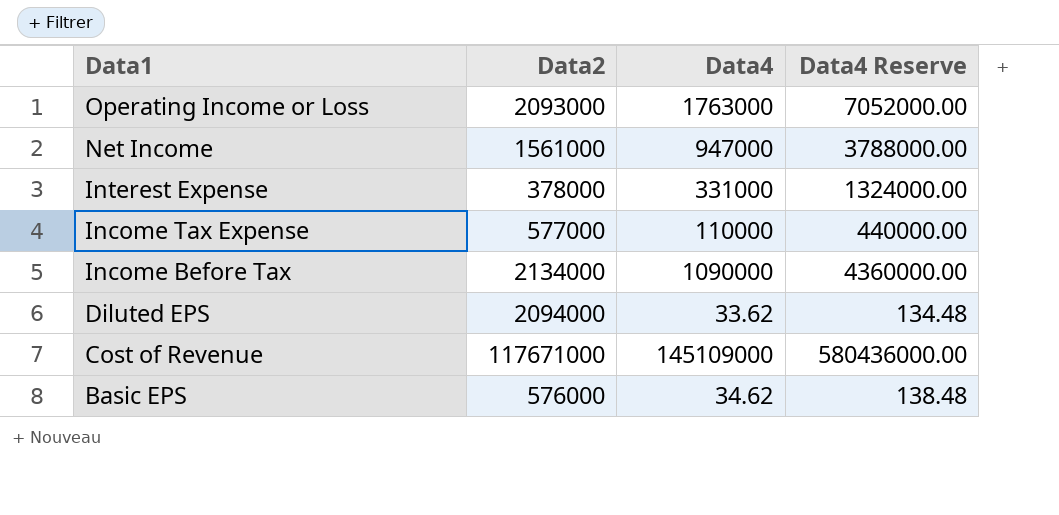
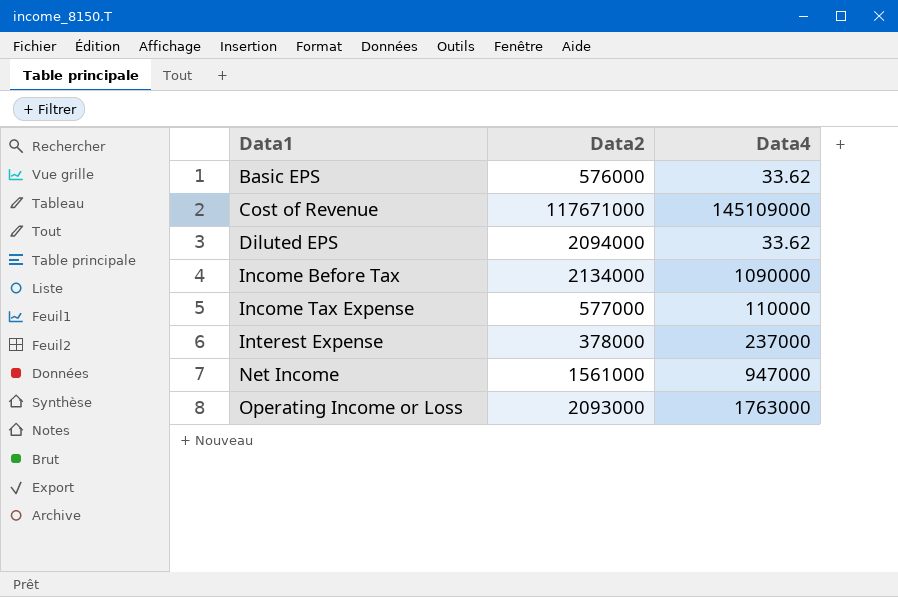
row order: Data1 descending -> Data1 ascending
column Data4 Reserve | formula: [Data4] * 4 -> none
Basic EPS | Data4: 34.62 -> 33.62
Interest Expense | Data4: 331000 -> 237000

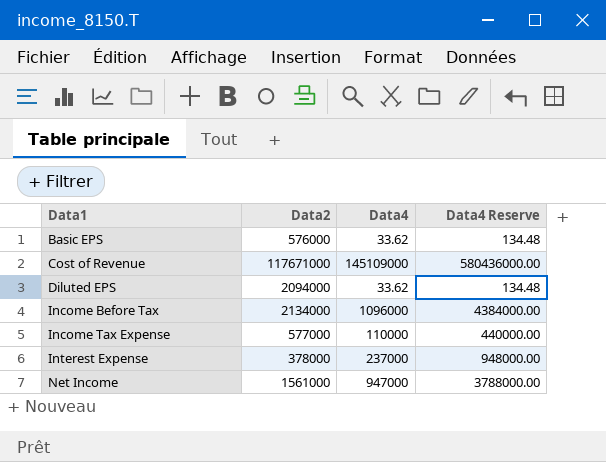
column Data4 Reserve | formula: none -> [Data4] * 4
row Operating Income or Loss: 2093000 | 1763000 -> none
Income Before Tax | Data4: 1090000 -> 1096000

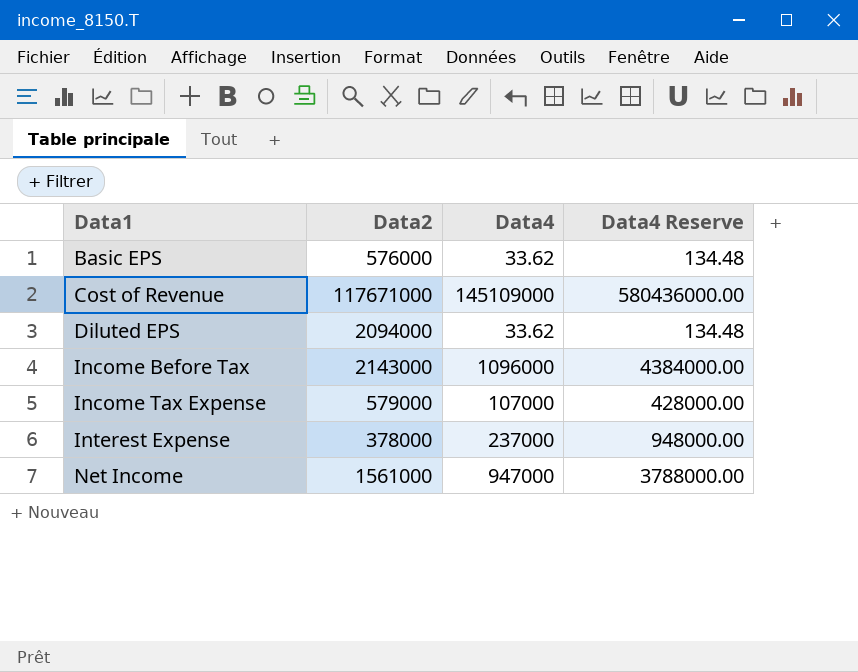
Income Before Tax | Data2: 2134000 -> 2143000
Income Tax Expense | Data2: 577000 -> 579000
Income Tax Expense | Data4: 110000 -> 107000
Income Tax Expense | Data4 Reserve: 440000.00 -> 428000.00

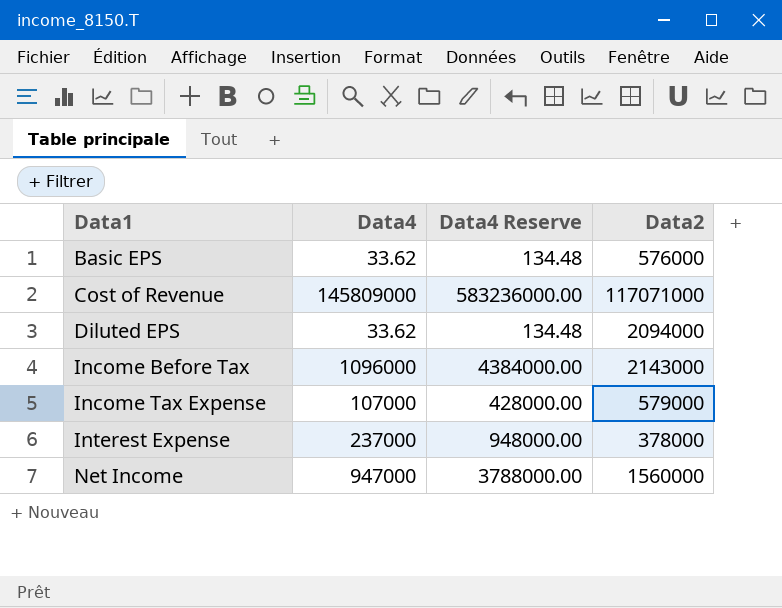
column Data2 | position: 2 -> 4
Cost of Revenue | Data4: 145109000 -> 145809000
Cost of Revenue | Data4 Reserve: 580436000.00 -> 583236000.00
Cost of Revenue | Data2: 117671000 -> 117071000
Net Income | Data2: 1561000 -> 1560000

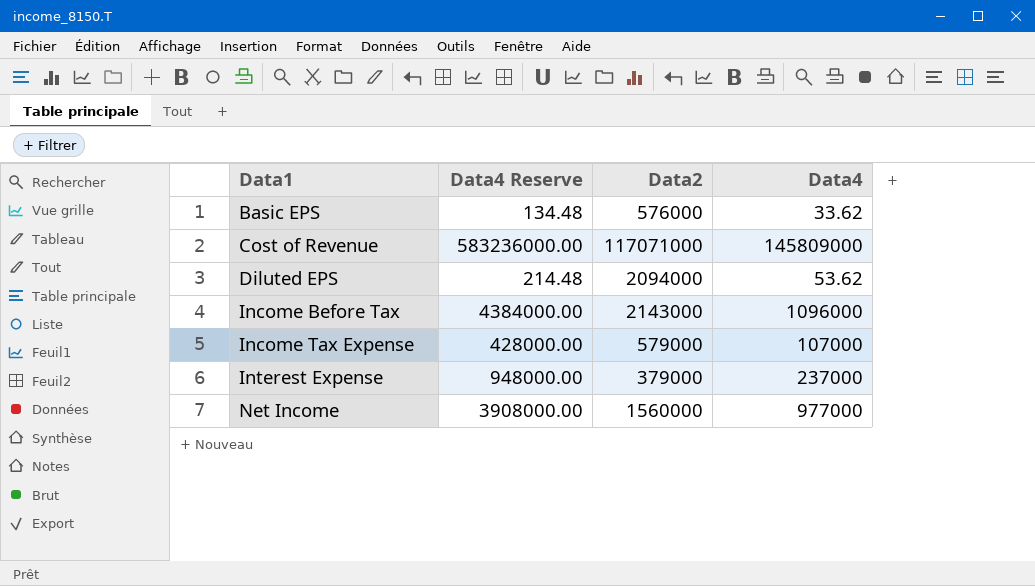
column Data4 | position: 2 -> 4
Diluted EPS | Data4 Reserve: 134.48 -> 214.48
Diluted EPS | Data4: 33.62 -> 53.62
Interest Expense | Data2: 378000 -> 379000
Net Income | Data4 Reserve: 3788000.00 -> 3908000.00
Net Income | Data4: 947000 -> 977000

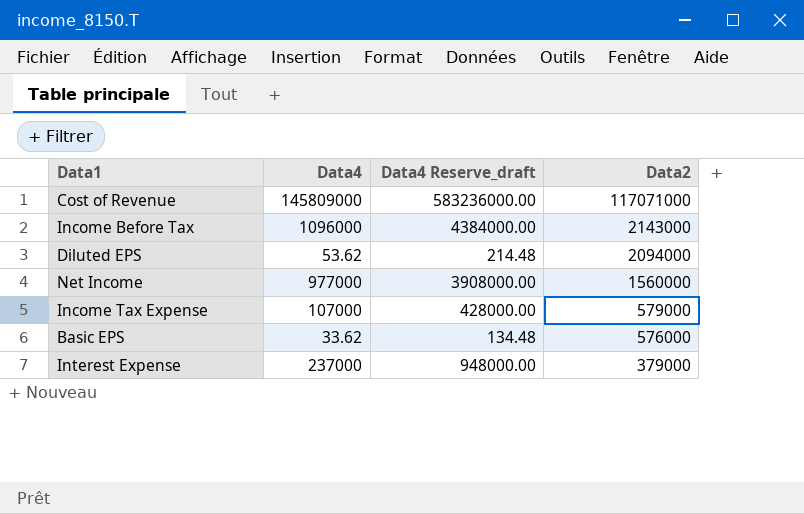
row order: Data1 ascending -> Data2 descending
column Data4 | position: 4 -> 2
column name: Data4 Reserve -> Data4 Reserve_draft

